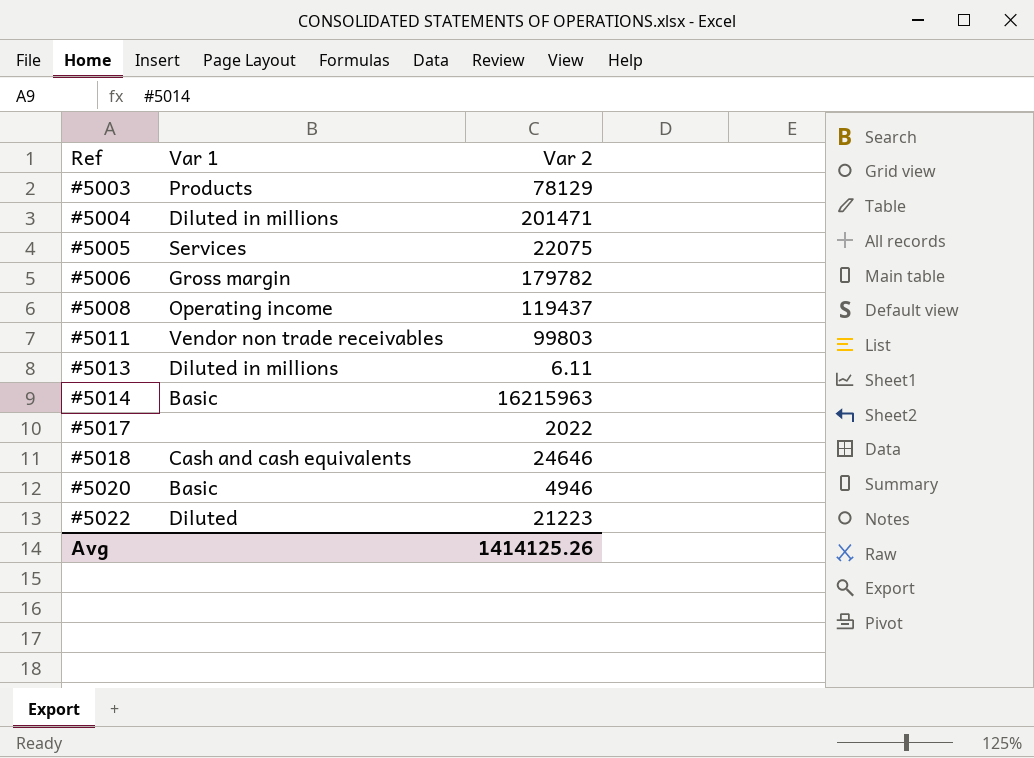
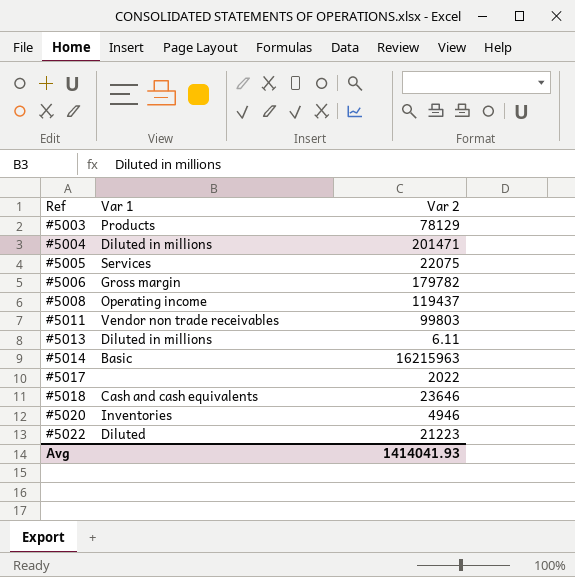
#5018 | Var 2: 24646 -> 23646
#5020 | Var 1: Basic -> Inventories
Avg | Var 2: 1414125.26 -> 1414041.93

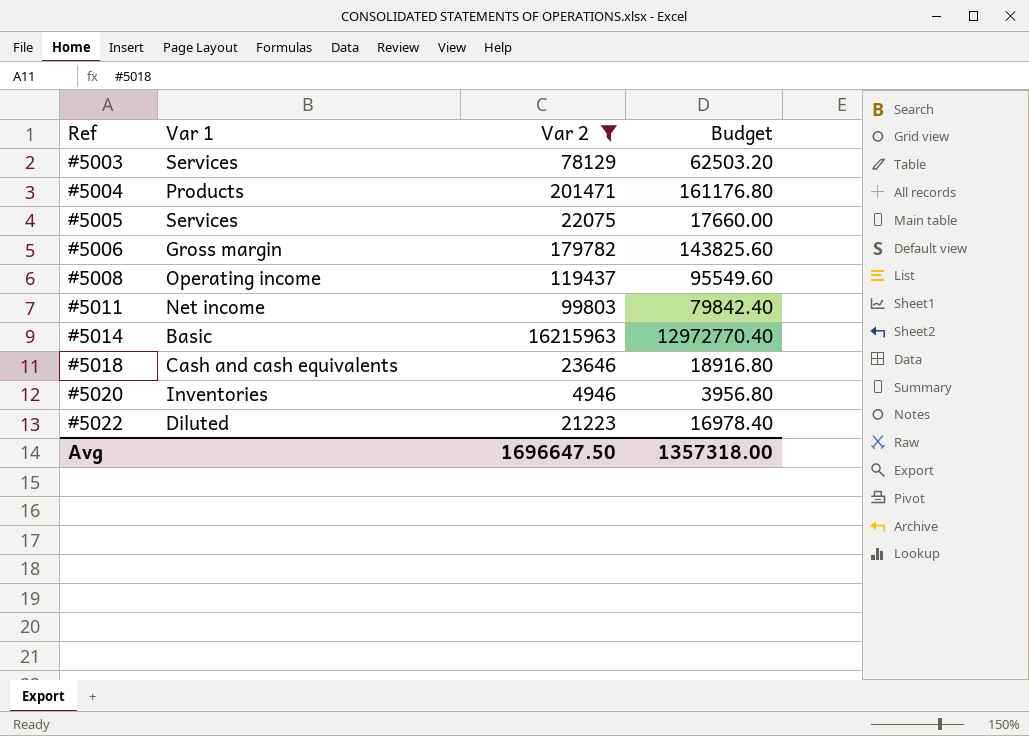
filter: none -> Var 2 >= 4946
column Budget | formula: none -> [Var 2] * 0.8
#5003 | Var 1: Products -> Services
#5004 | Var 1: Diluted in millions -> Products
#5011 | Var 1: Vendor non trade receivables -> Net income
Avg | Var 2: 1414041.93 -> 1696647.50

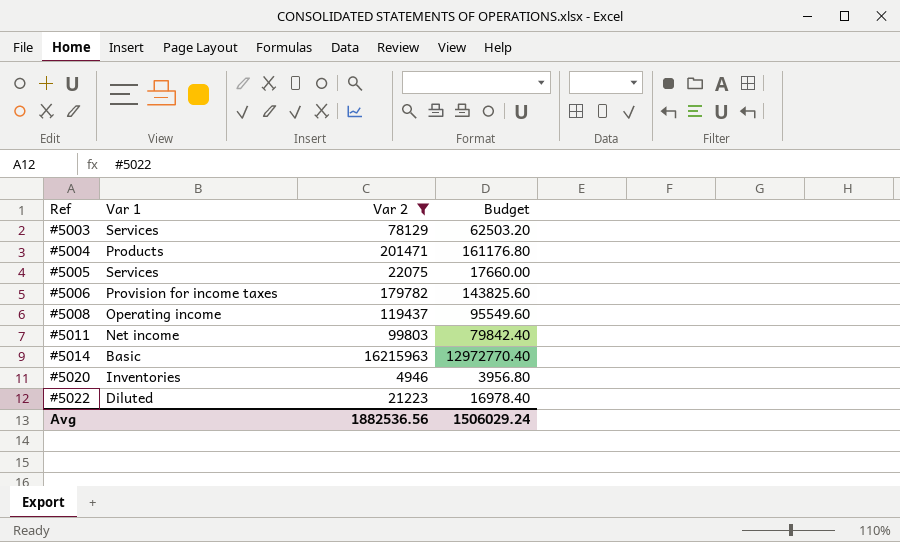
row #5018: Cash and cash equivalents | 23646 | 18916.80 -> none
#5006 | Var 1: Gross margin -> Provision for income taxes
Avg | Var 2: 1696647.50 -> 1882536.56
Avg | Budget: 1357318.00 -> 1506029.24

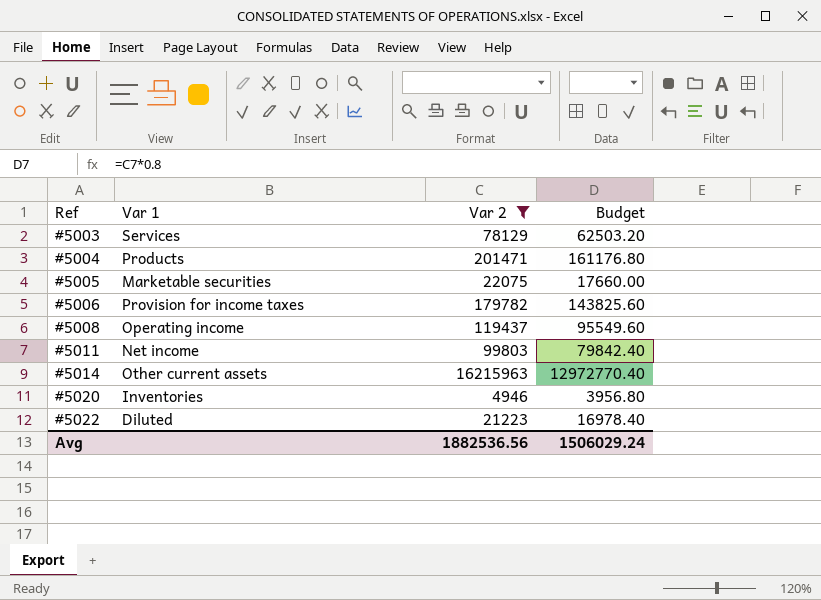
#5005 | Var 1: Services -> Marketable securities
#5014 | Var 1: Basic -> Other current assets

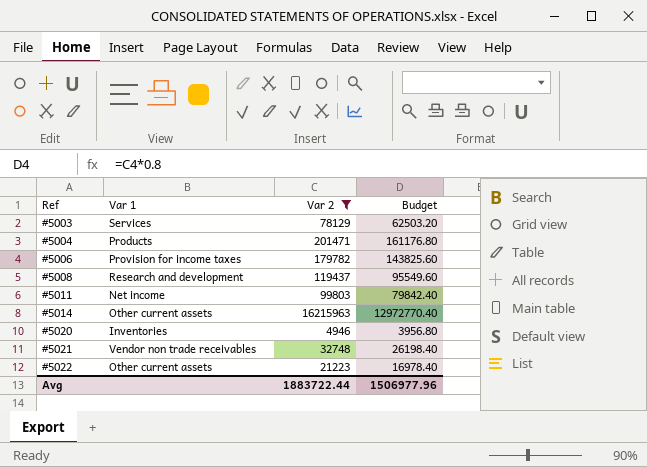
row #5005: Marketable securities | 22075 | 17660.00 -> none
#5008 | Var 1: Operating income -> Research and development
row #5021: none -> Vendor non trade receivables | 32748 | 26198.40
#5022 | Var 1: Diluted -> Other current assets
Avg | Var 2: 1882536.56 -> 1883722.44
Avg | Budget: 1506029.24 -> 1506977.96

